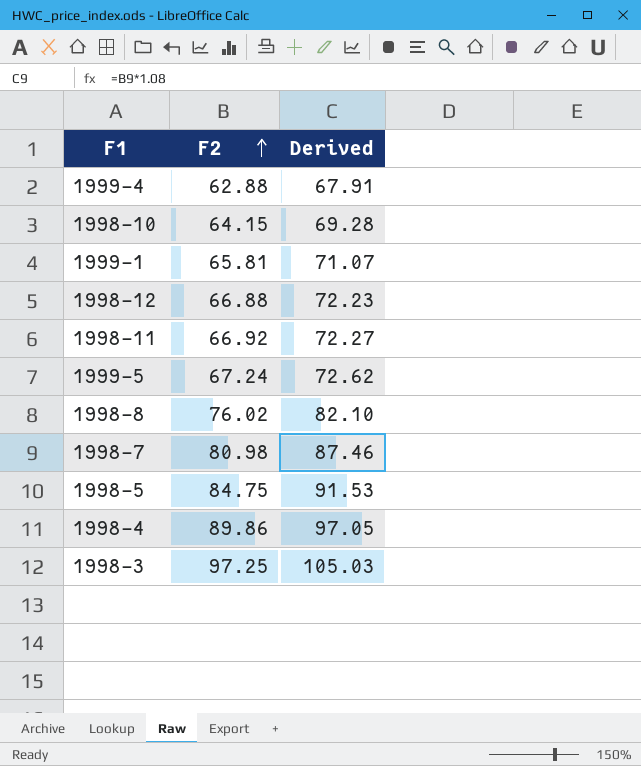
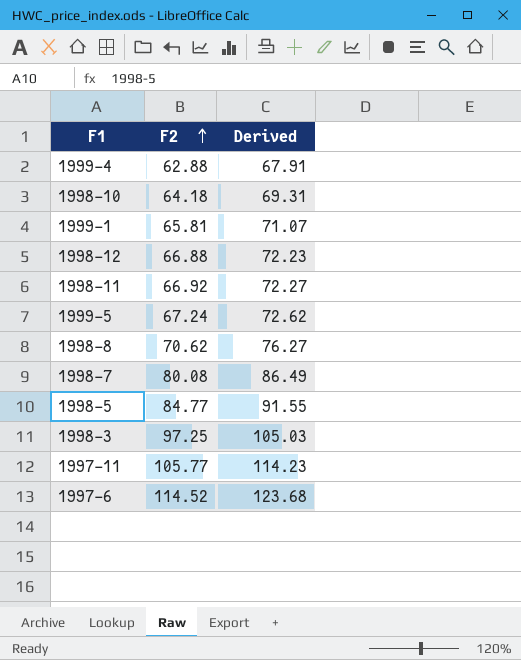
row 1998-4: 89.86 | 97.05 -> none
1998-10 | F2: 64.15 -> 64.18
1998-10 | Derived: 69.28 -> 69.31
1998-8 | F2: 76.02 -> 70.62
1998-8 | Derived: 82.10 -> 76.27
1998-7 | F2: 80.98 -> 80.08
1998-7 | Derived: 87.46 -> 86.49
1998-5 | F2: 84.75 -> 84.77
1998-5 | Derived: 91.53 -> 91.55
row 1997-11: none -> 105.77 | 114.23
row 1997-6: none -> 114.52 | 123.68

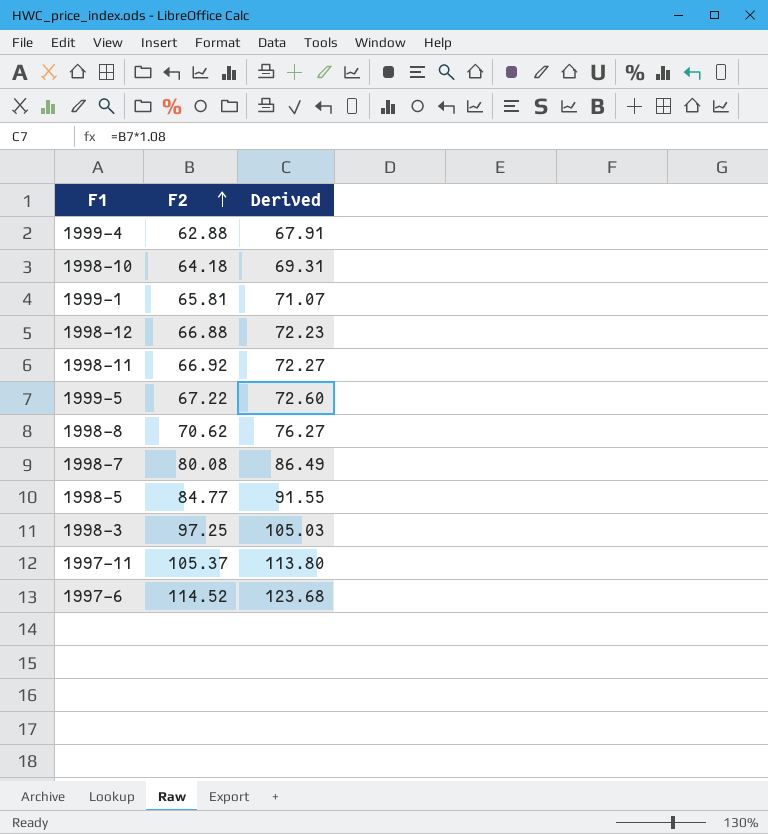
1999-5 | F2: 67.24 -> 67.22
1999-5 | Derived: 72.62 -> 72.60
1997-11 | F2: 105.77 -> 105.37
1997-11 | Derived: 114.23 -> 113.80

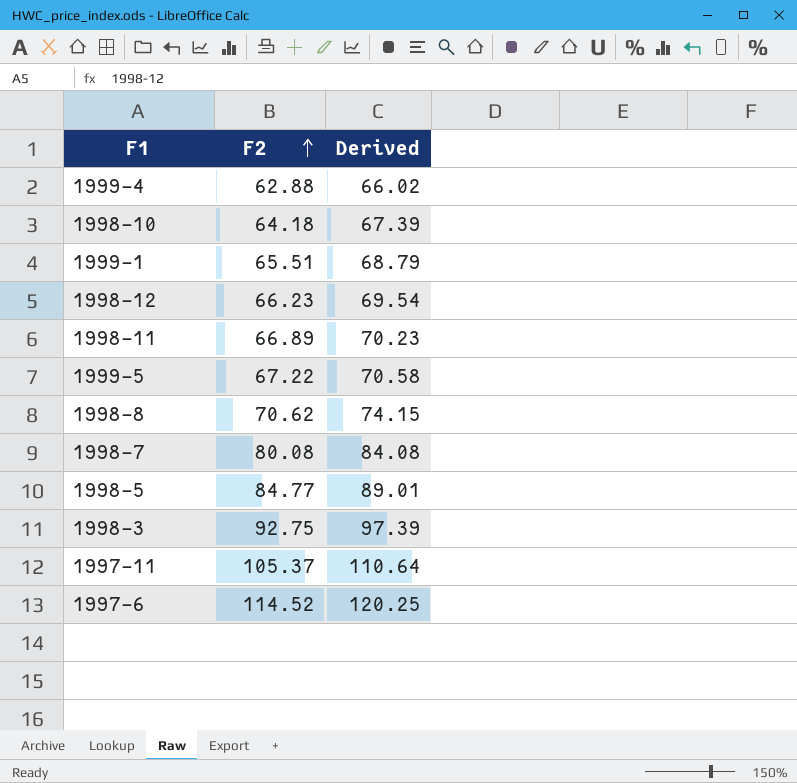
column Derived | formula: [F2] * 1.08 -> [F2] * 1.05
1999-1 | F2: 65.81 -> 65.51
1998-12 | F2: 66.88 -> 66.23
1998-11 | F2: 66.92 -> 66.89
1998-3 | F2: 97.25 -> 92.75

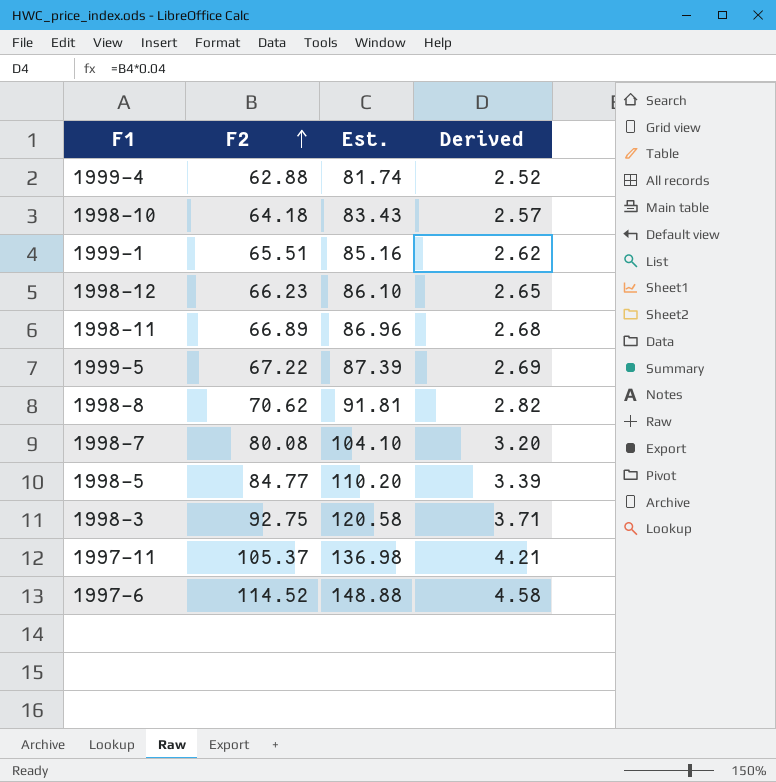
column Est. | formula: none -> [F2] * 1.3
column Derived | formula: [F2] * 1.05 -> [F2] * 0.04

